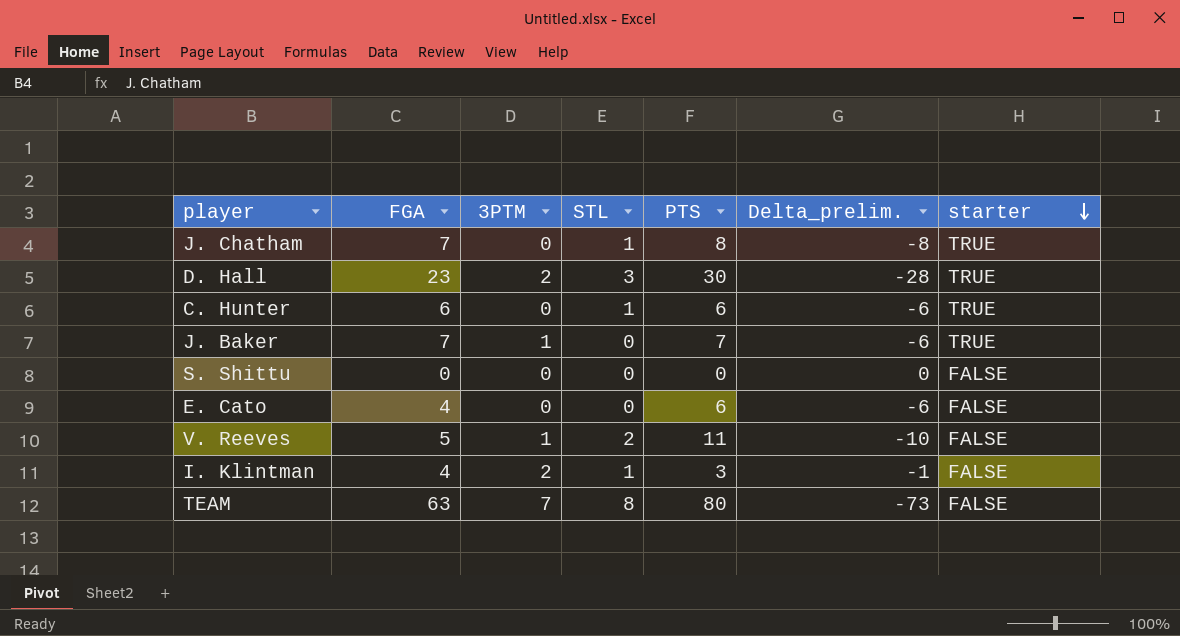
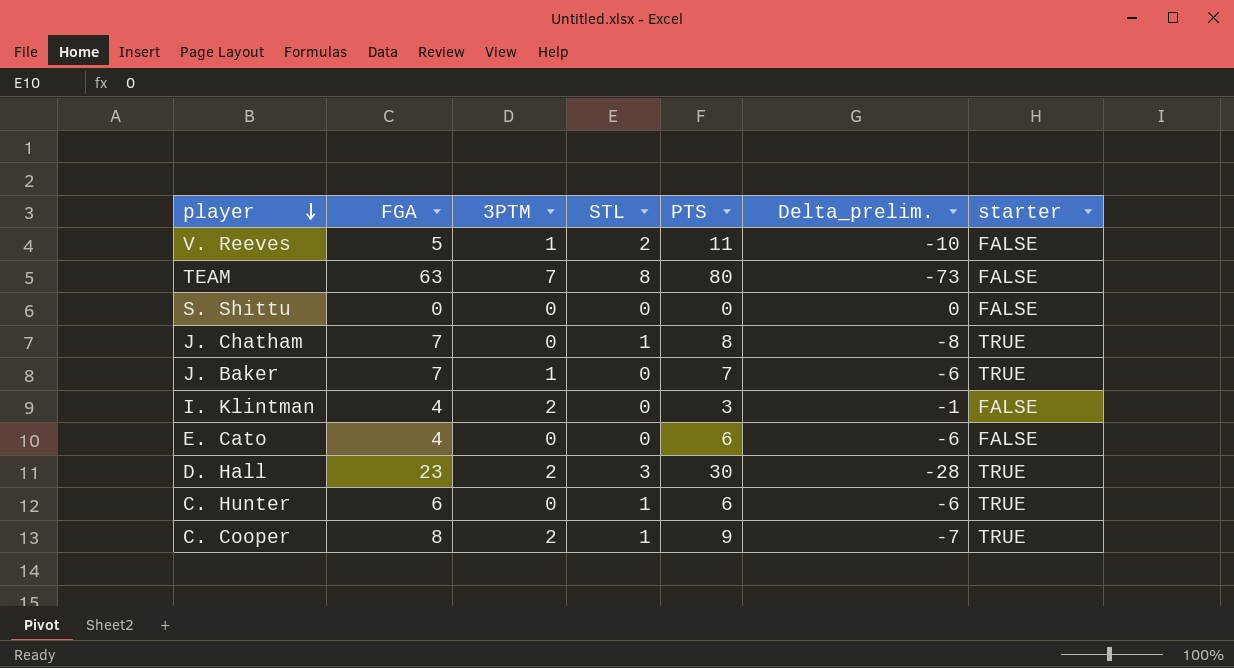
row order: starter descending -> player descending
I. Klintman | STL: 1 -> 0
row C. Cooper: none -> 8 | 2 | 1 | 9 | -7 | TRUE

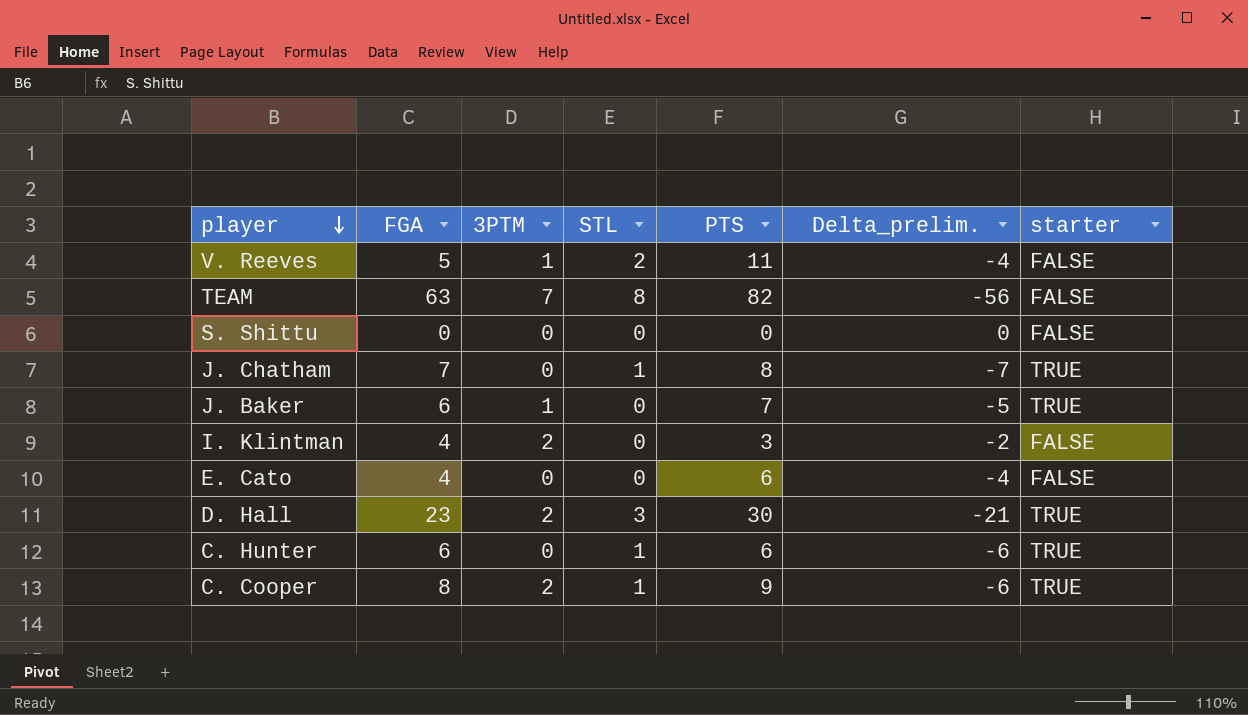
column Delta_prelim. | formula: [3PTM] - [PTS] -> [3PTM] - [FGA]
TEAM | PTS: 80 -> 82
J. Baker | FGA: 7 -> 6

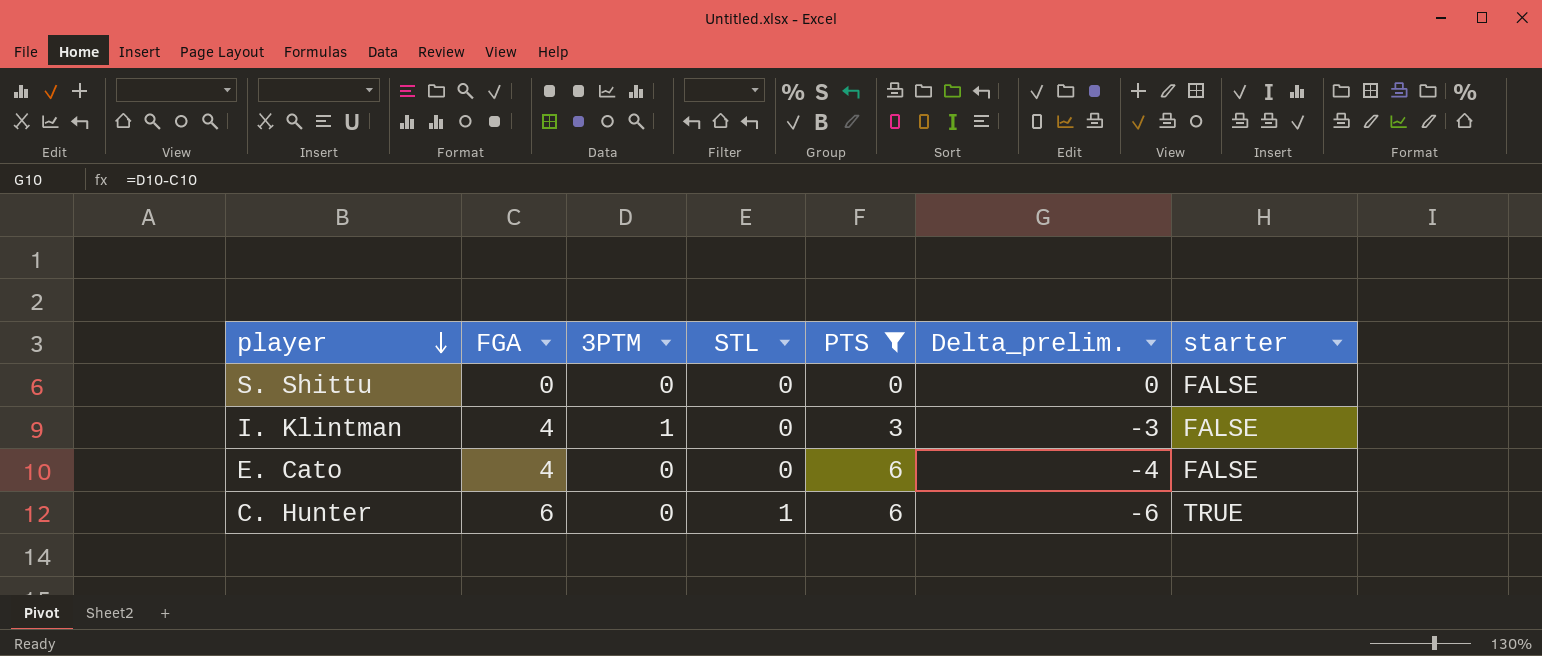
filter: none -> PTS <= 6
I. Klintman | 3PTM: 2 -> 1
I. Klintman | Delta_prelim.: -2 -> -3

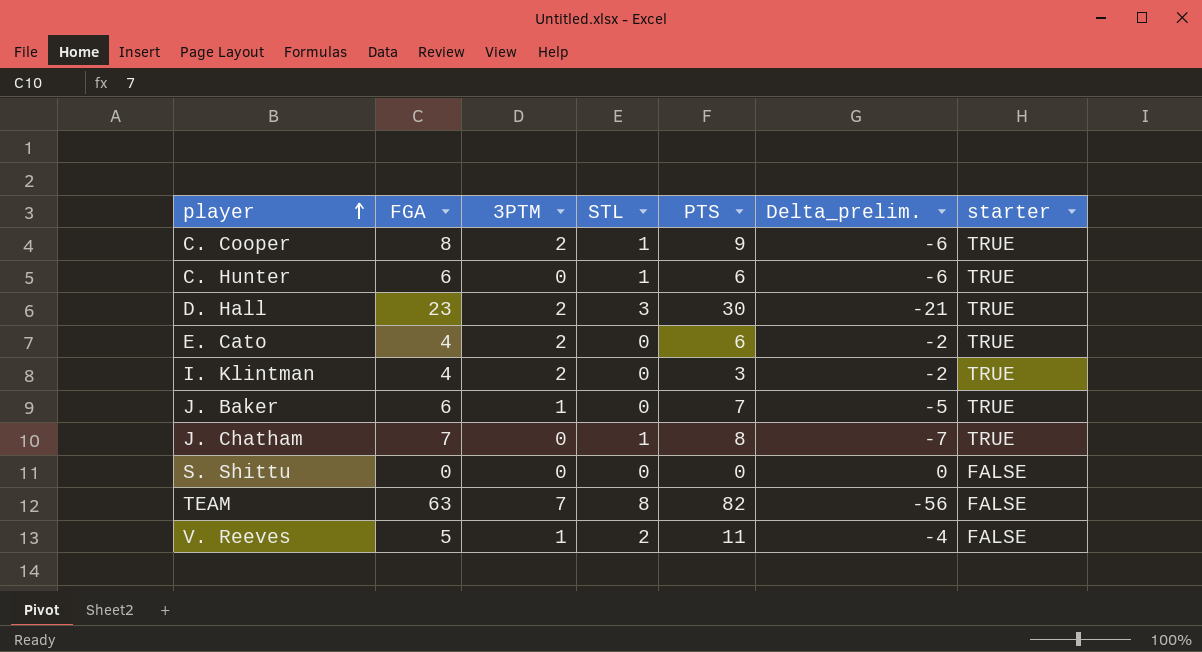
filter: PTS <= 6 -> none
row order: player descending -> player ascending
E. Cato | 3PTM: 0 -> 2
E. Cato | Delta_prelim.: -4 -> -2
E. Cato | starter: FALSE -> TRUE
I. Klintman | 3PTM: 1 -> 2
I. Klintman | Delta_prelim.: -3 -> -2
I. Klintman | starter: FALSE -> TRUE

